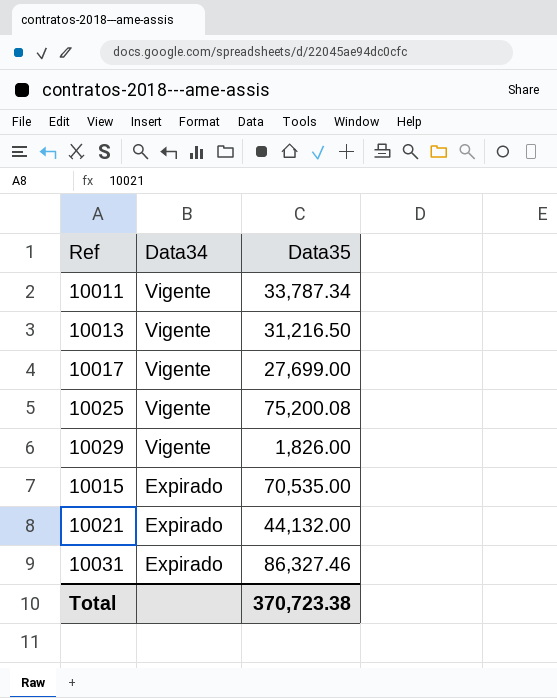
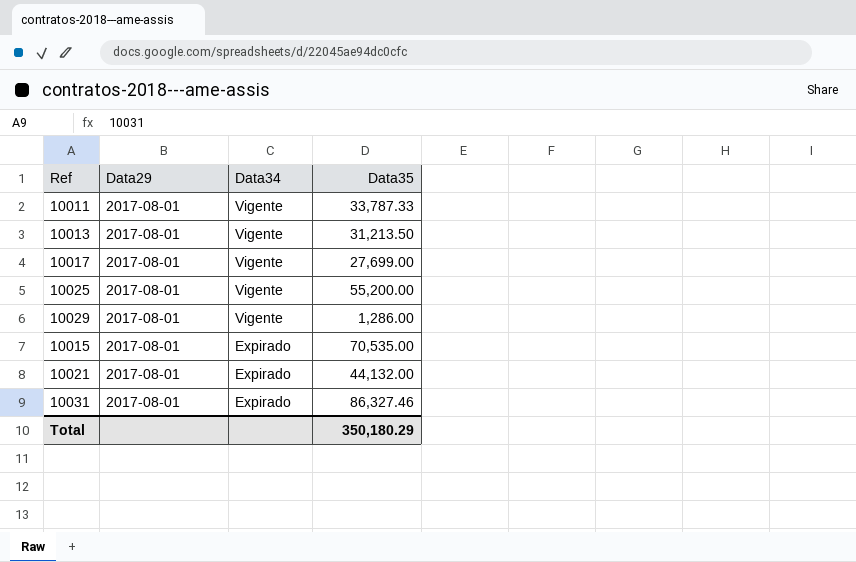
column Data29 | position: none -> 2
10011 | Data35: 33,787.34 -> 33,787.33
10013 | Data35: 31,216.50 -> 31,213.50
10025 | Data35: 75,200.08 -> 55,200.00
10029 | Data35: 1,826.00 -> 1,286.00
Total | Data35: 370,723.38 -> 350,180.29

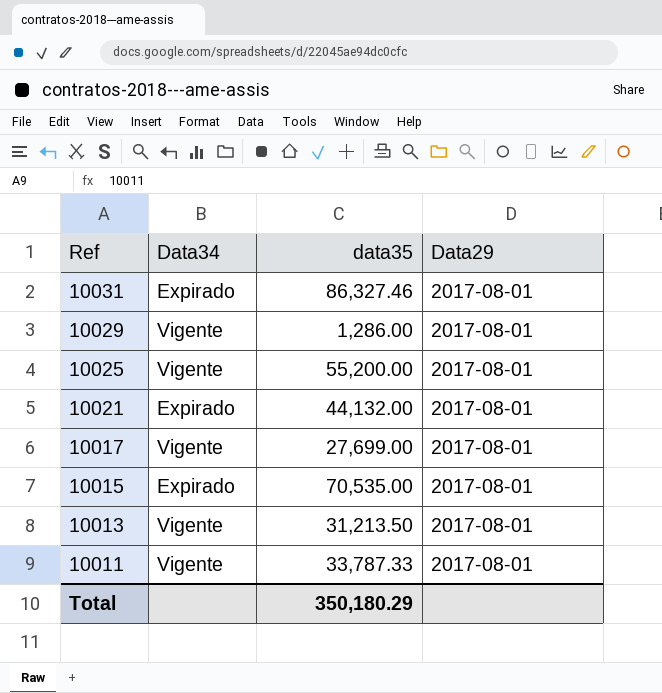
row order: Data34 descending -> Ref descending
column name: Data35 -> data35
column Data29 | position: 2 -> 4

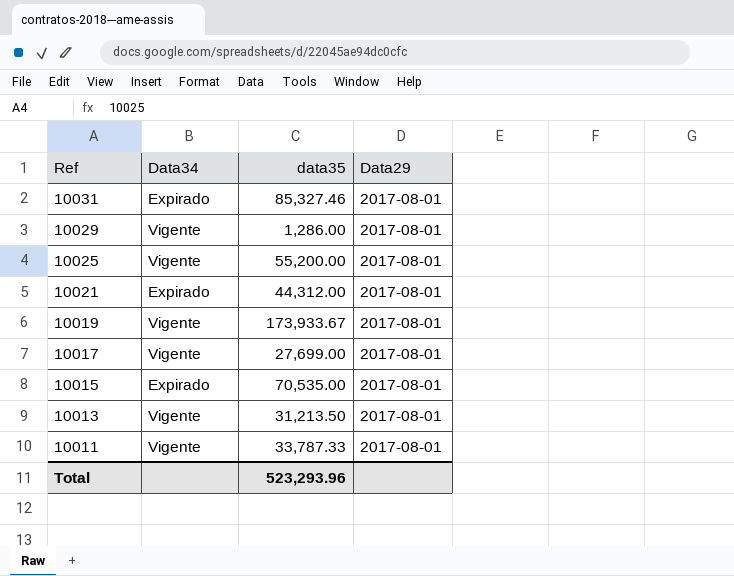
10031 | data35: 86,327.46 -> 85,327.46
10021 | data35: 44,132.00 -> 44,312.00
row 10019: none -> Vigente | 173,933.67 | 2017-08-01
Total | data35: 350,180.29 -> 523,293.96

